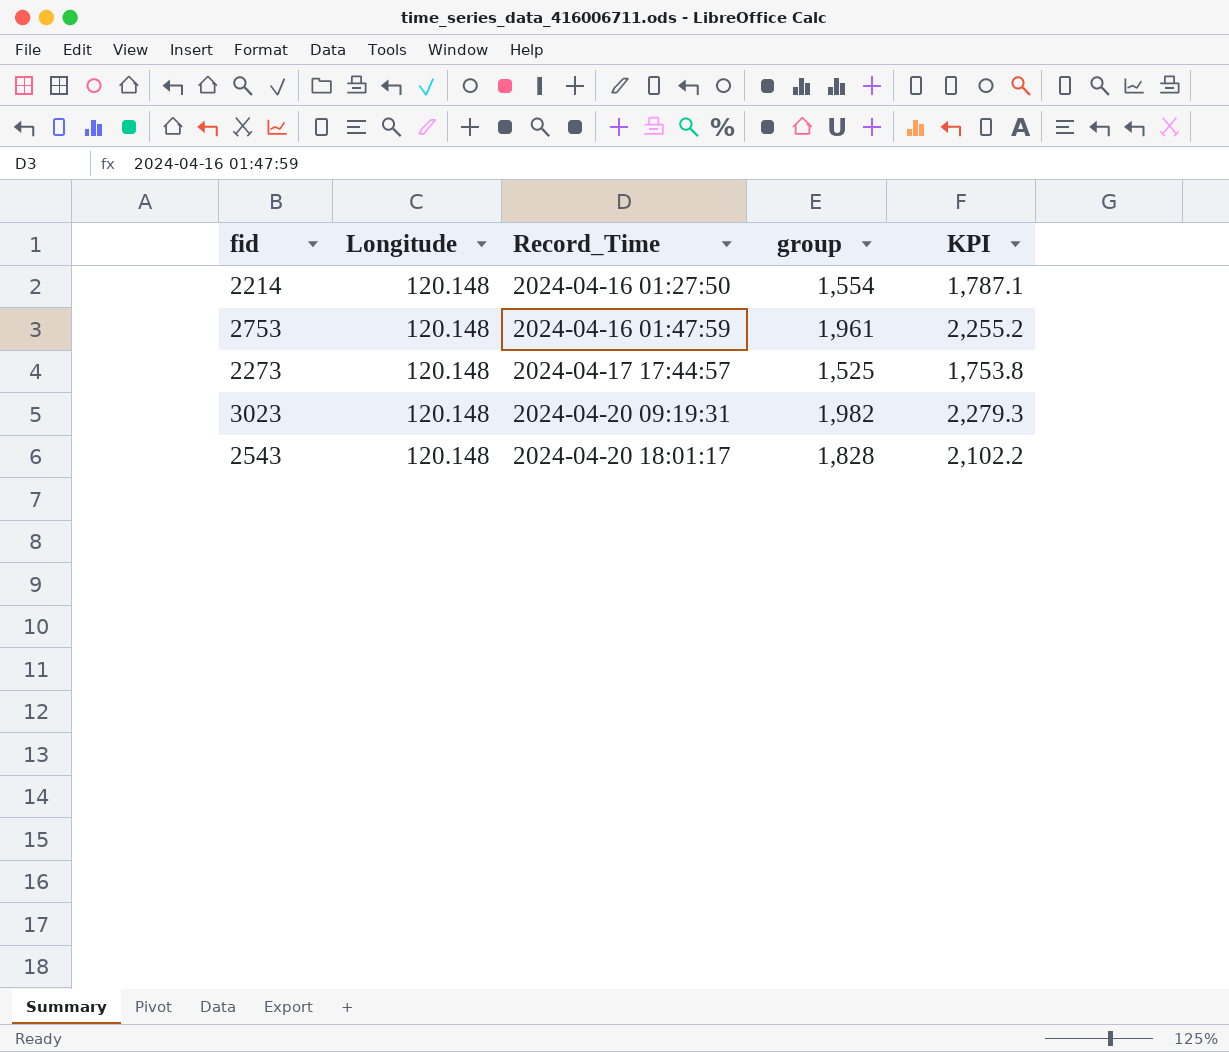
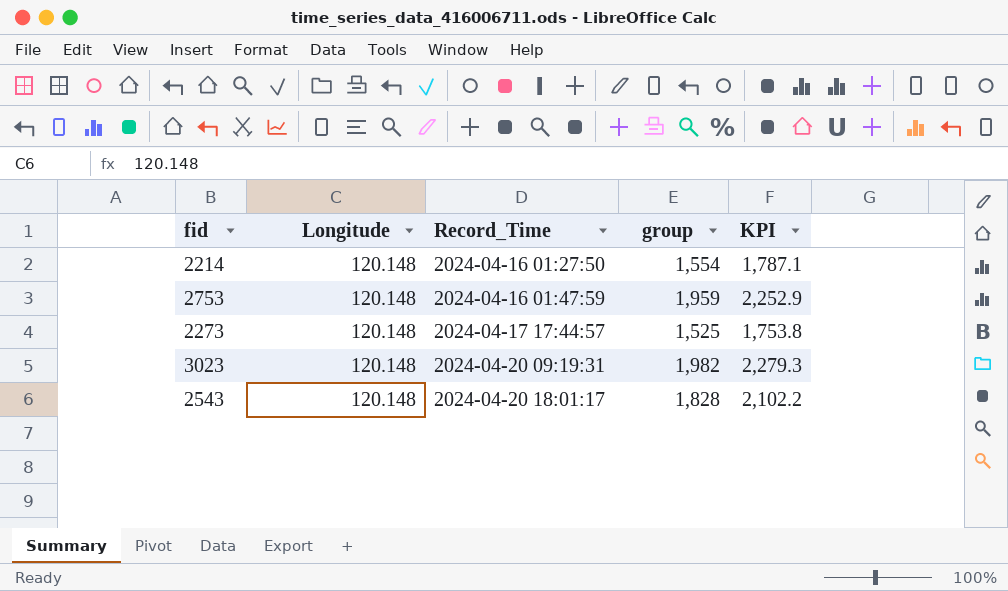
2753 | group: 1,961 -> 1,959
2753 | KPI: 2,255.2 -> 2,252.9

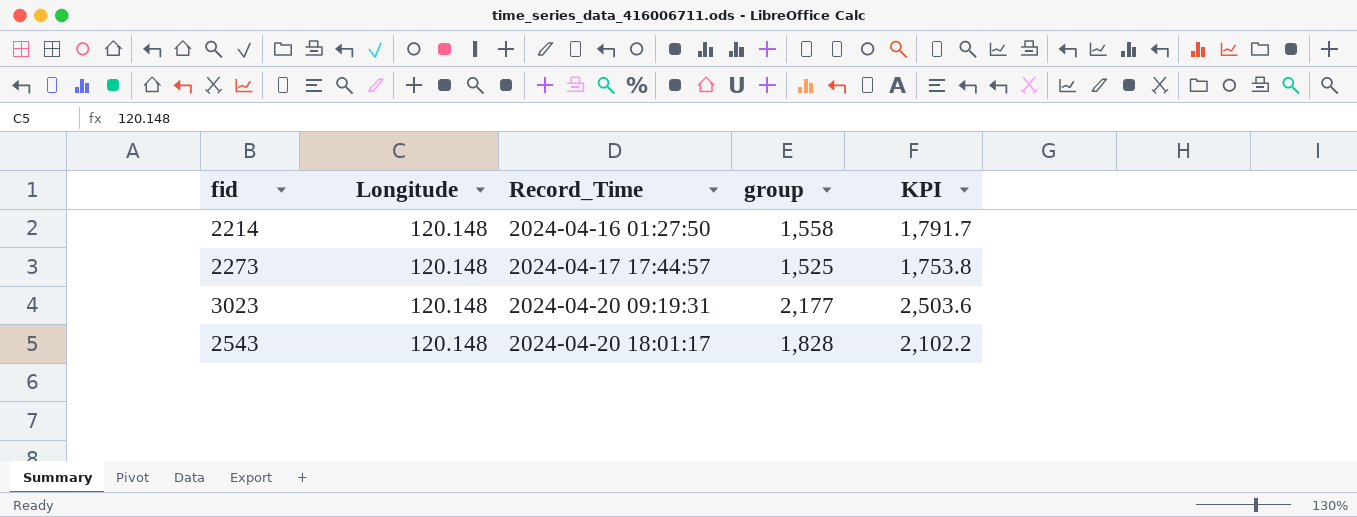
row 2753: 120.148 | 2024-04-16 01:47:59 | 1,959 | 2,252.9 -> none
2214 | group: 1,554 -> 1,558
2214 | KPI: 1,787.1 -> 1,791.7
3023 | group: 1,982 -> 2,177
3023 | KPI: 2,279.3 -> 2,503.6

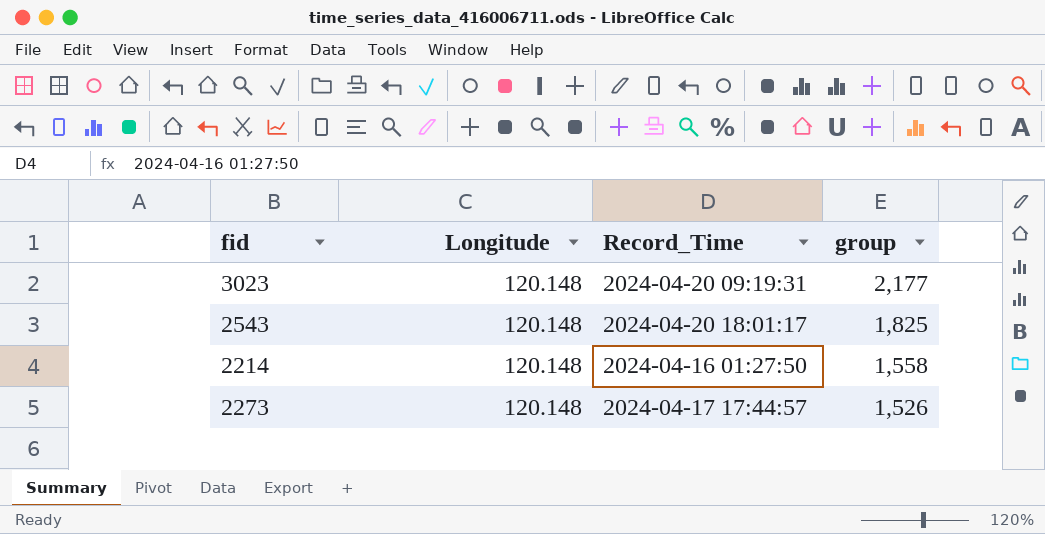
row order: Record_Time ascending -> group descending
column KPI | formula: [group] * 1.15 -> none
2543 | group: 1,828 -> 1,825
2273 | group: 1,525 -> 1,526

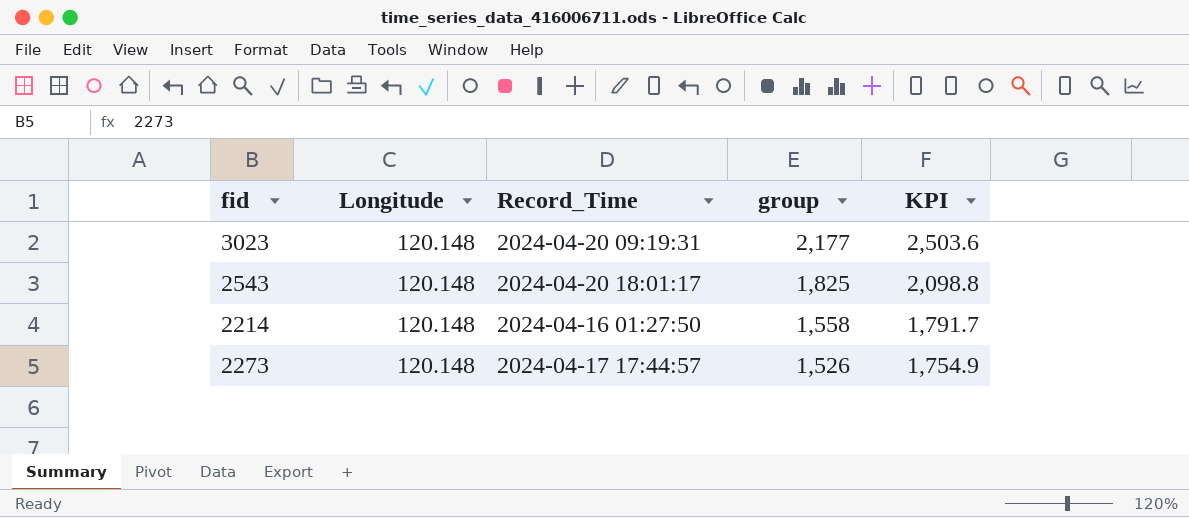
column KPI | formula: none -> [group] * 1.15

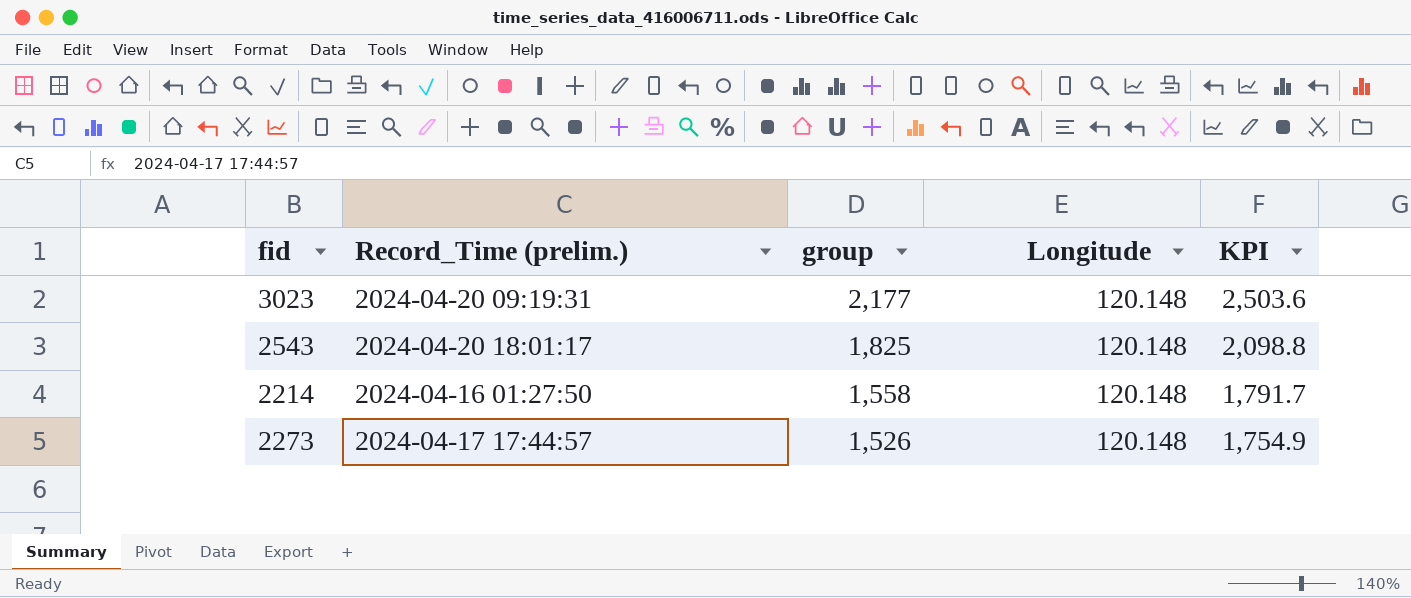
column name: Record_Time -> Record_Time (prelim.)
column Longitude | position: 2 -> 4

